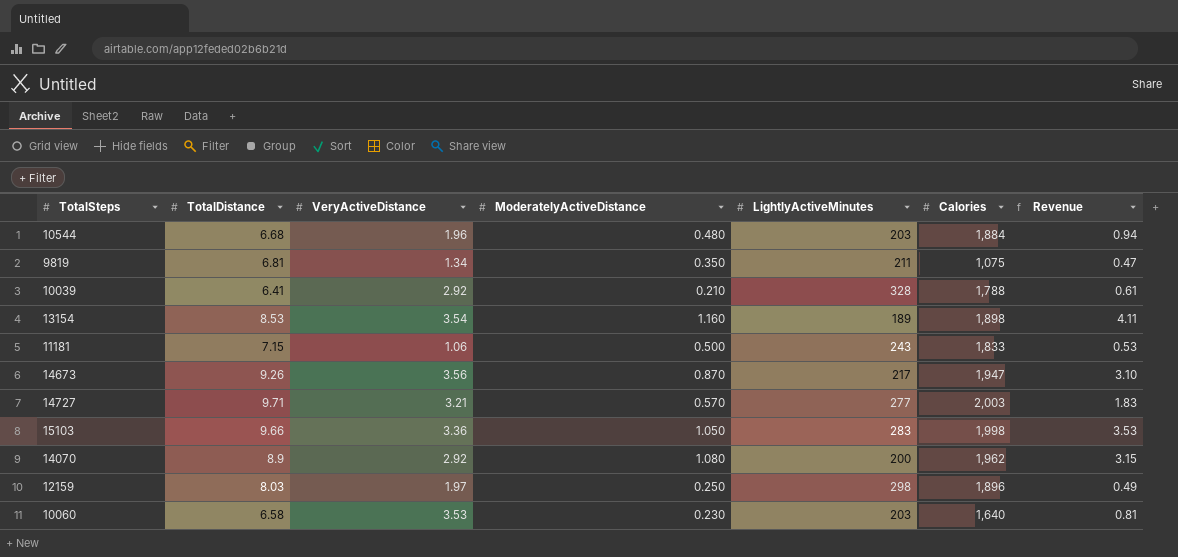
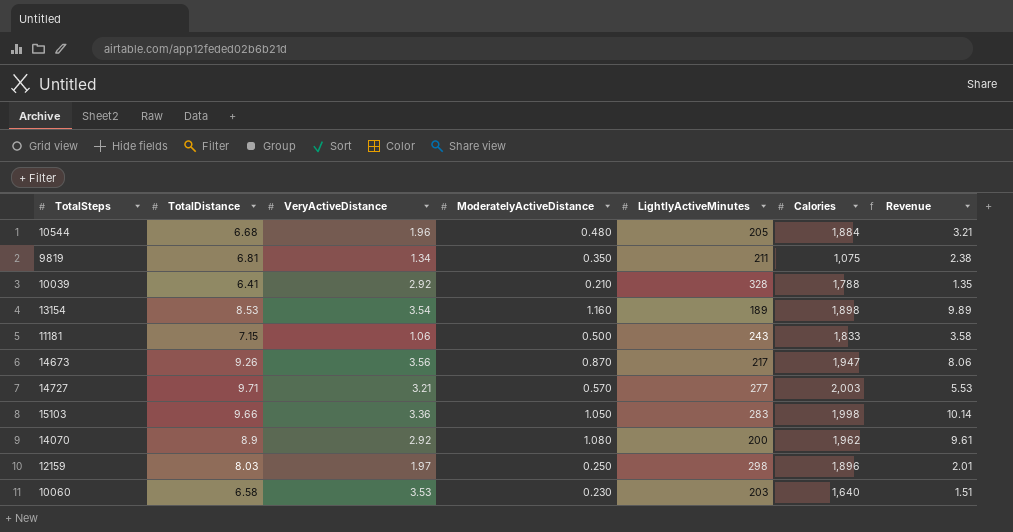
column Revenue | formula: [VeryActiveDistance] * [ModeratelyActiveDistance] -> [TotalDistance] * [ModeratelyActiveDistance]
10544 | LightlyActiveMinutes: 203 -> 205

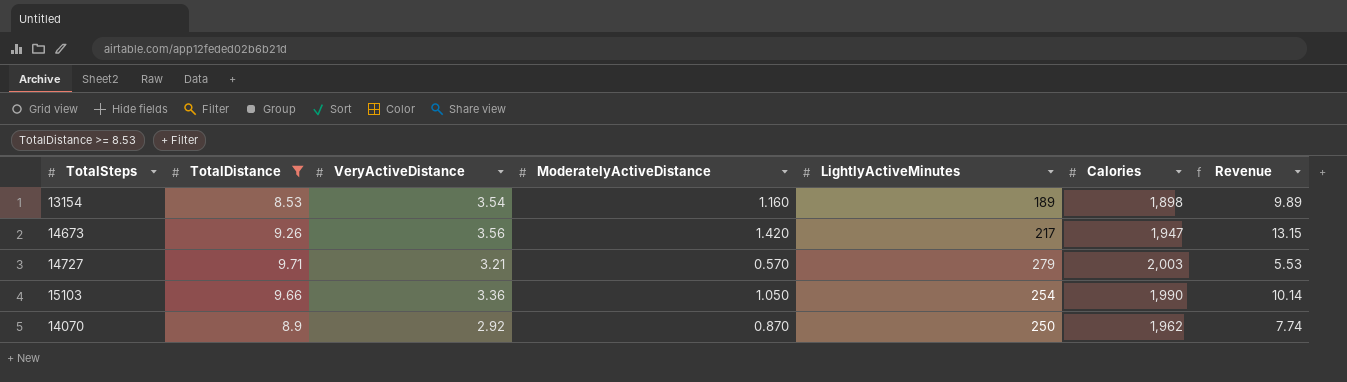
filter: none -> TotalDistance >= 8.53
14673 | ModeratelyActiveDistance: 0.870 -> 1.420
14673 | Revenue: 8.06 -> 13.15
14727 | LightlyActiveMinutes: 277 -> 279
15103 | LightlyActiveMinutes: 283 -> 254
15103 | Calories: 1,998 -> 1,990
14070 | ModeratelyActiveDistance: 1.080 -> 0.870
14070 | LightlyActiveMinutes: 200 -> 250
14070 | Revenue: 9.61 -> 7.74

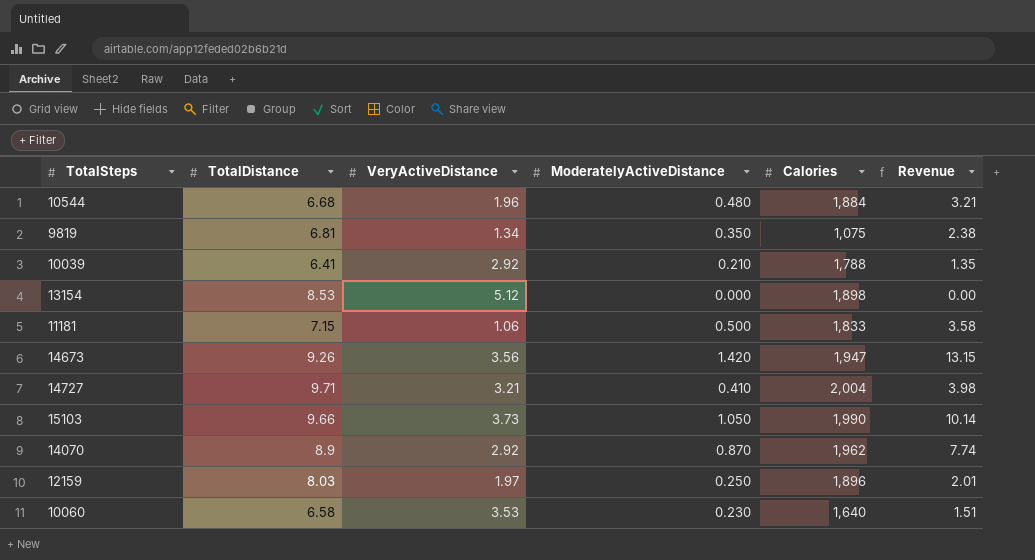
filter: TotalDistance >= 8.53 -> none
column LightlyActiveMinutes | position: 5 -> none
13154 | VeryActiveDistance: 3.54 -> 5.12
13154 | ModeratelyActiveDistance: 1.160 -> 0.000
13154 | Revenue: 9.89 -> 0.00
14727 | ModeratelyActiveDistance: 0.570 -> 0.410
14727 | Calories: 2,003 -> 2,004
14727 | Revenue: 5.53 -> 3.98
15103 | VeryActiveDistance: 3.36 -> 3.73

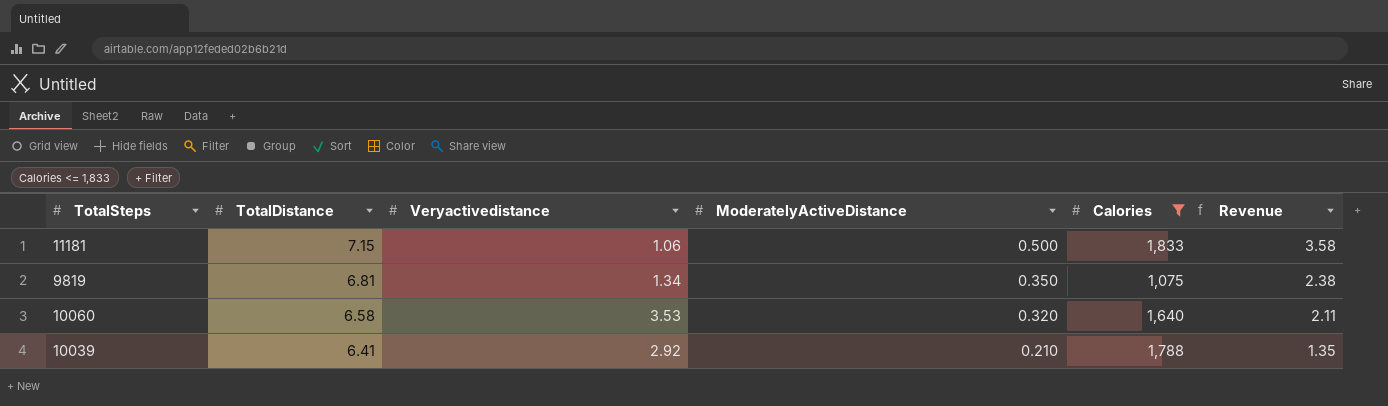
filter: none -> Calories <= 1,833
row order: none -> TotalDistance descending
column name: VeryActiveDistance -> Veryactivedistance
10060 | ModeratelyActiveDistance: 0.230 -> 0.320
10060 | Revenue: 1.51 -> 2.11

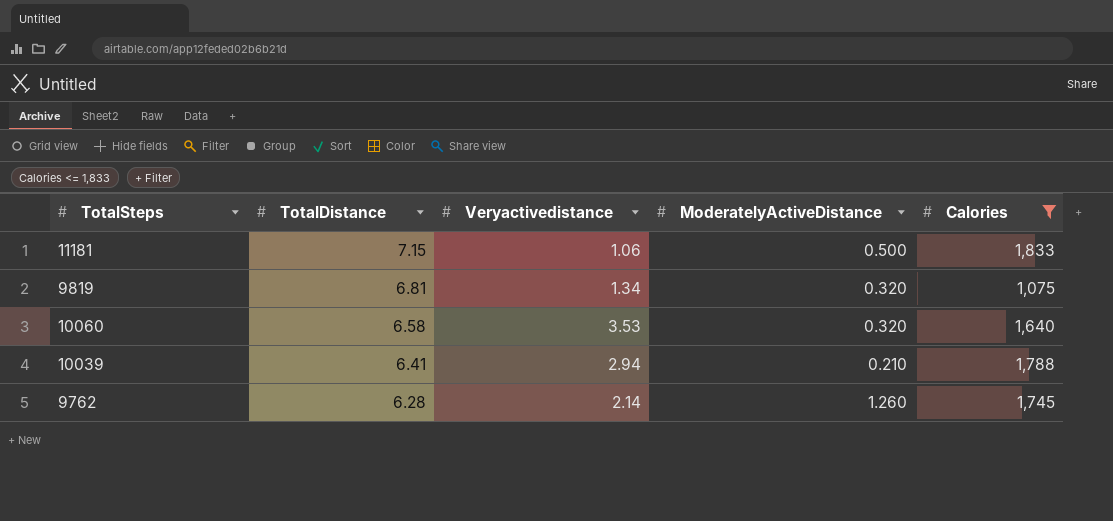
column Revenue | formula: [TotalDistance] * [ModeratelyActiveDistance] -> none
9819 | ModeratelyActiveDistance: 0.350 -> 0.320
10039 | Veryactivedistance: 2.92 -> 2.94
row 9762: none -> 6.28 | 2.14 | 1.260 | 1,745

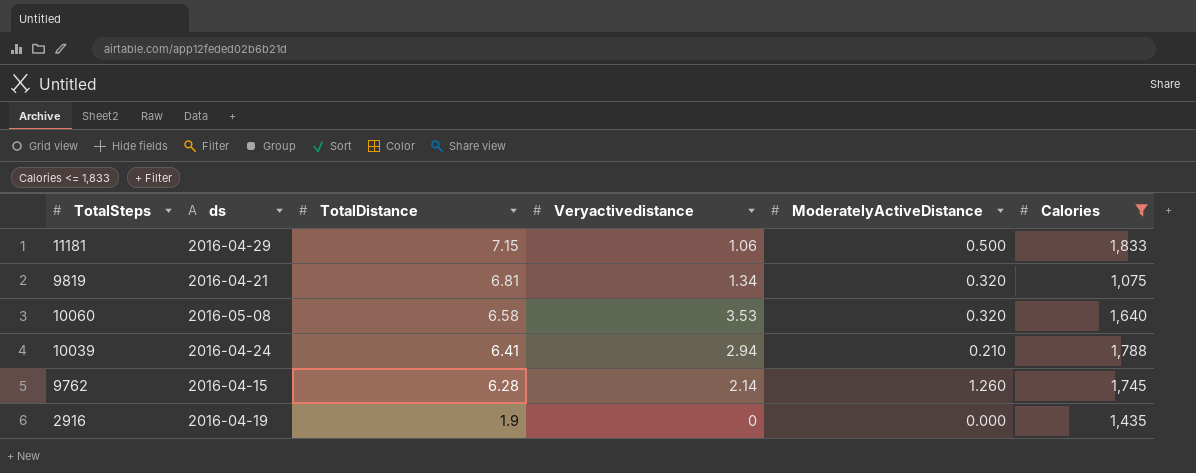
column ds | position: none -> 2
row 2916: none -> 2016-04-19 | 1.9 | 0 | 0.000 | 1,435

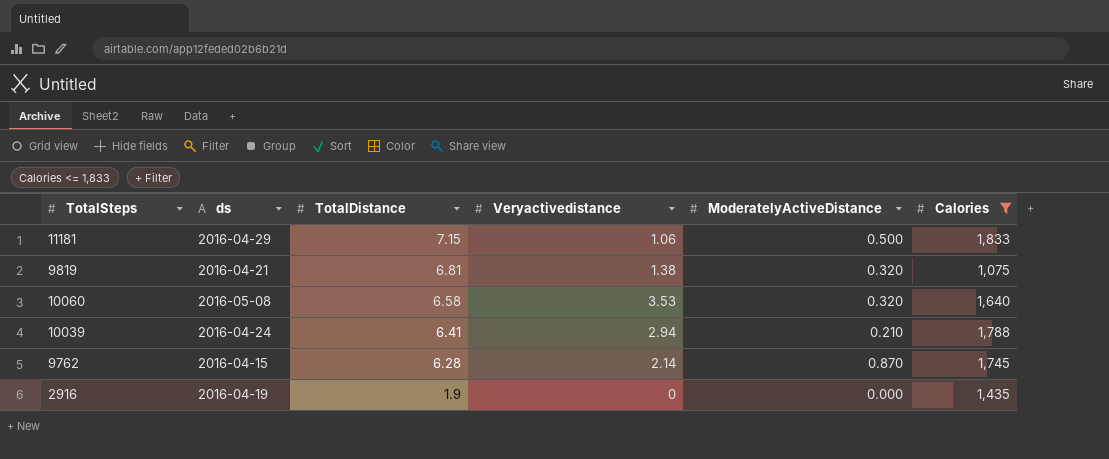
9819 | Veryactivedistance: 1.34 -> 1.38
9762 | ModeratelyActiveDistance: 1.260 -> 0.870

